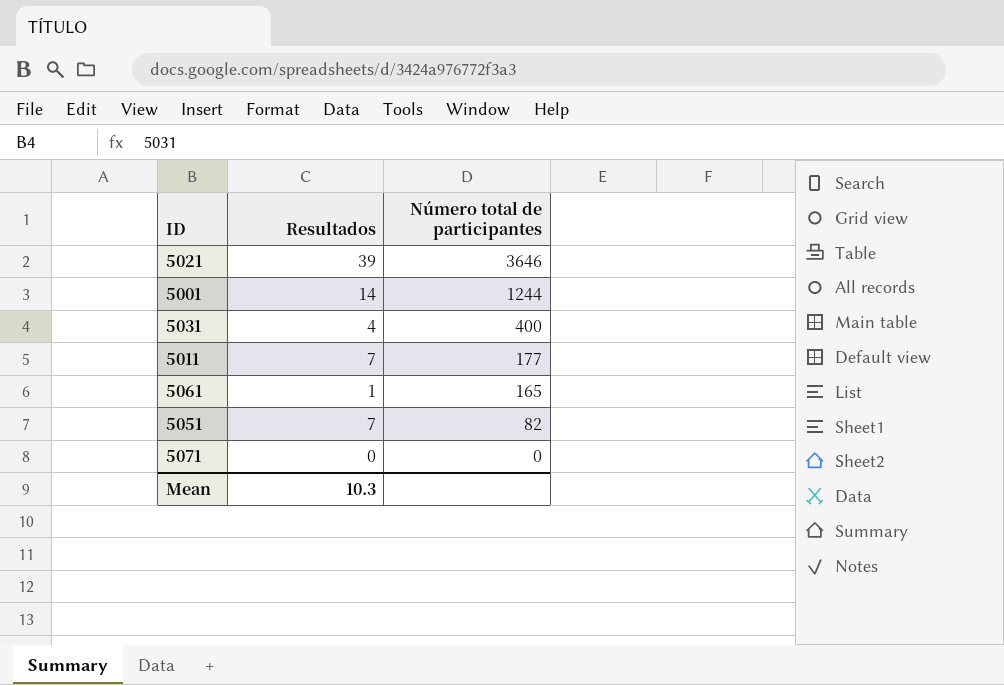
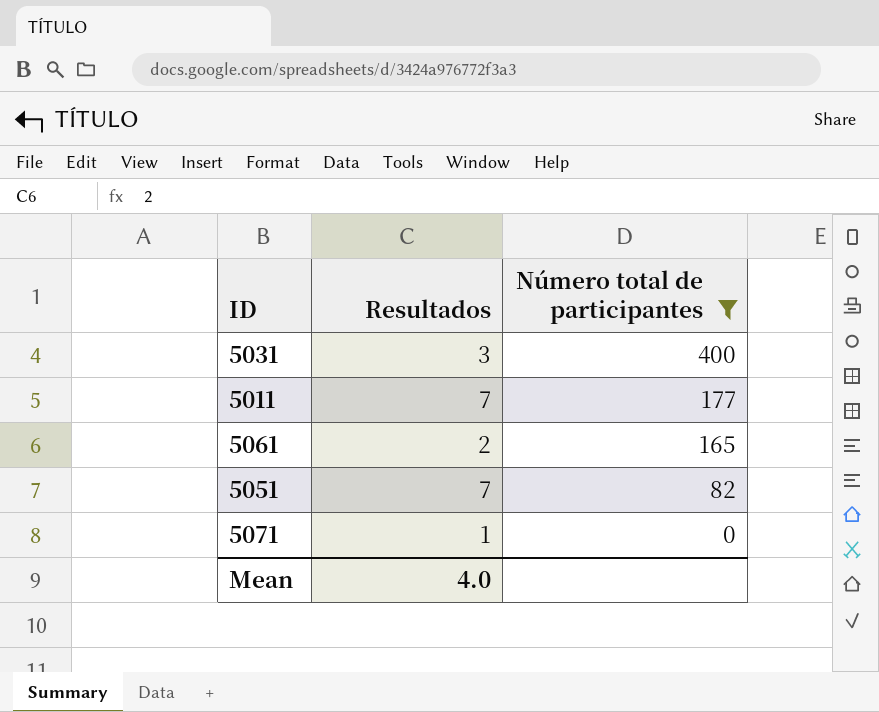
filter: none -> Número total de participantes <= 400
5031 | Resultados: 4 -> 3
5061 | Resultados: 1 -> 2
5071 | Resultados: 0 -> 1
Mean | Resultados: 10.3 -> 4.0

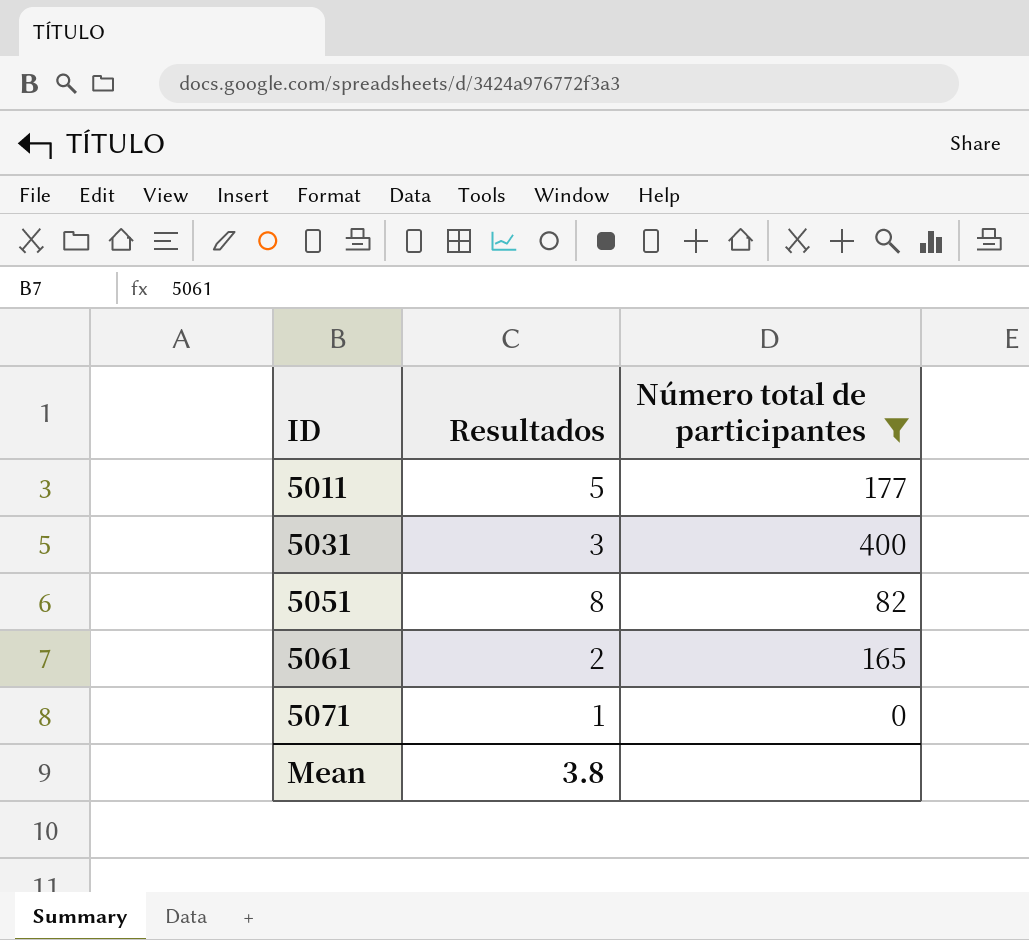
row order: Número total de participantes descending -> ID ascending
5011 | Resultados: 7 -> 5
5051 | Resultados: 7 -> 8
Mean | Resultados: 4.0 -> 3.8

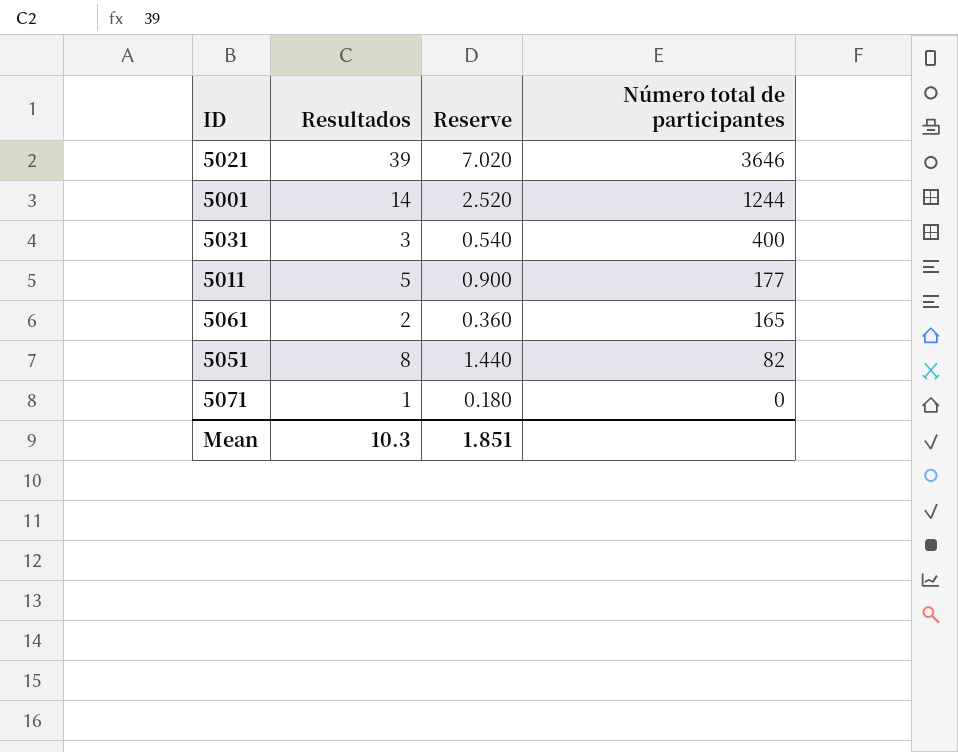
filter: Número total de participantes <= 400 -> none
row order: ID ascending -> Número total de participantes descending
column Reserve | formula: none -> [Resultados] * 0.18
Mean | Resultados: 3.8 -> 10.3

